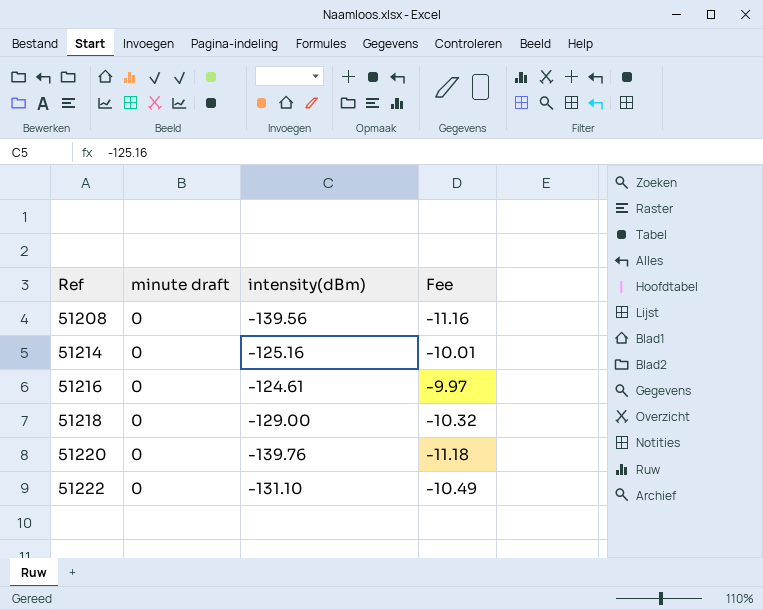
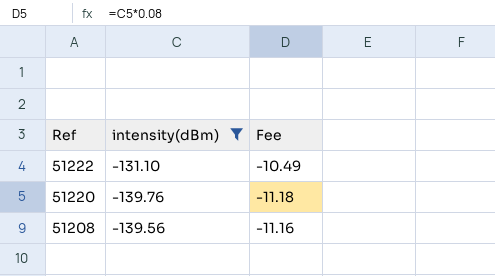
filter: none -> intensity(dBm) <= -131.10
row order: Ref ascending -> Ref descending
column minute draft | position: 2 -> none

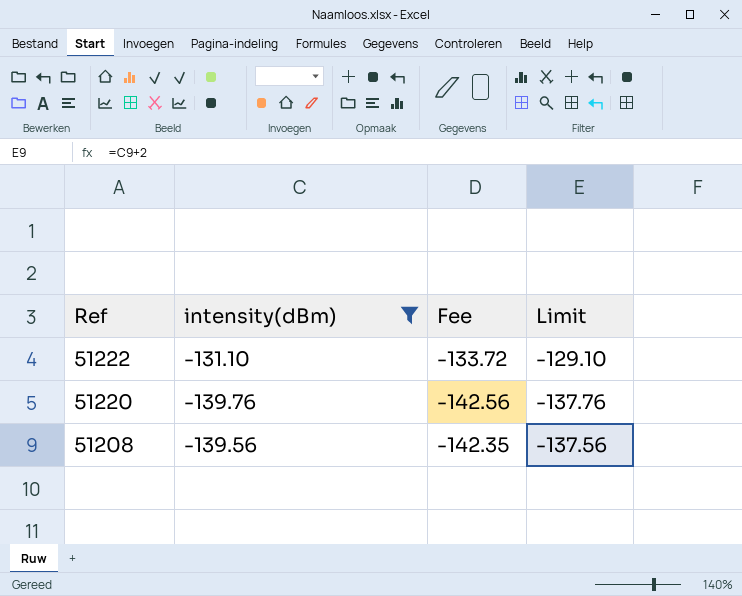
column Fee | formula: [intensity(dBm)] * 0.08 -> [intensity(dBm)] * 1.02
column Limit | formula: none -> [intensity(dBm)] + 2

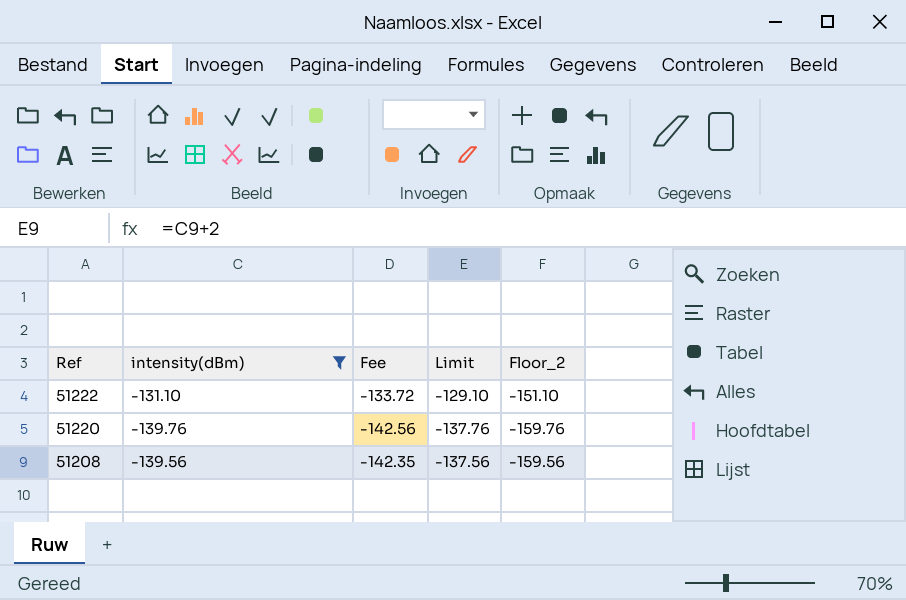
column Floor_2 | formula: none -> [intensity(dBm)] - 20

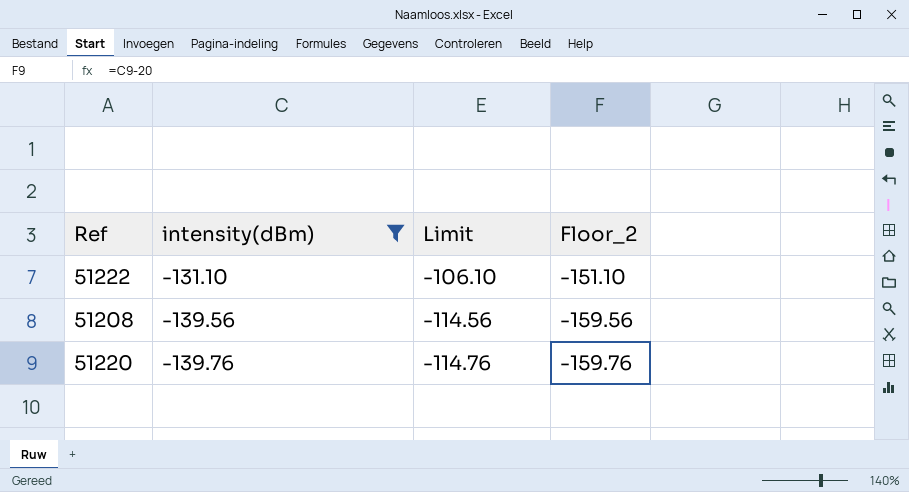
row order: Ref descending -> intensity(dBm) descending
column Fee | formula: [intensity(dBm)] * 1.02 -> none
column Limit | formula: [intensity(dBm)] + 2 -> [intensity(dBm)] + 25

